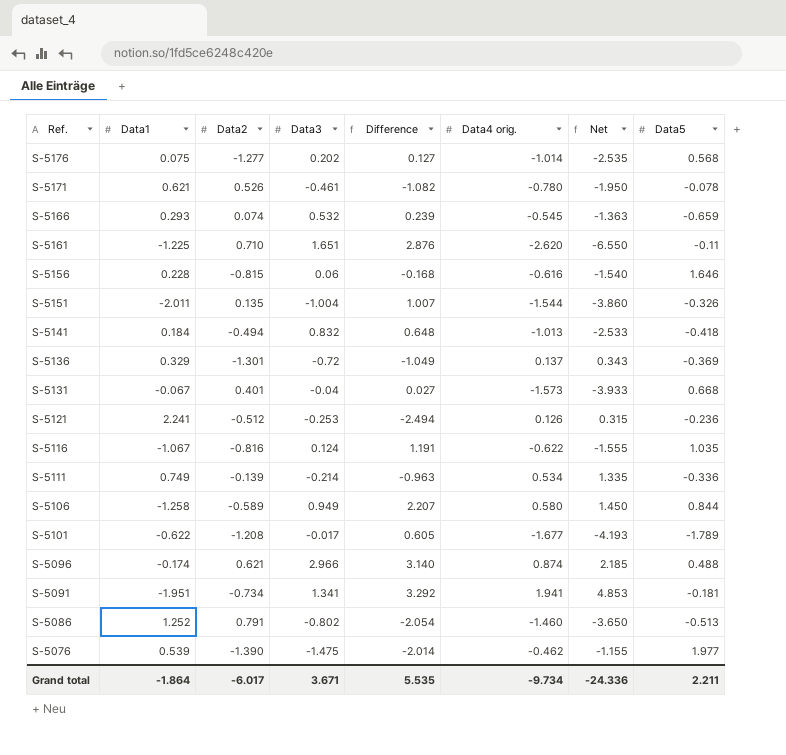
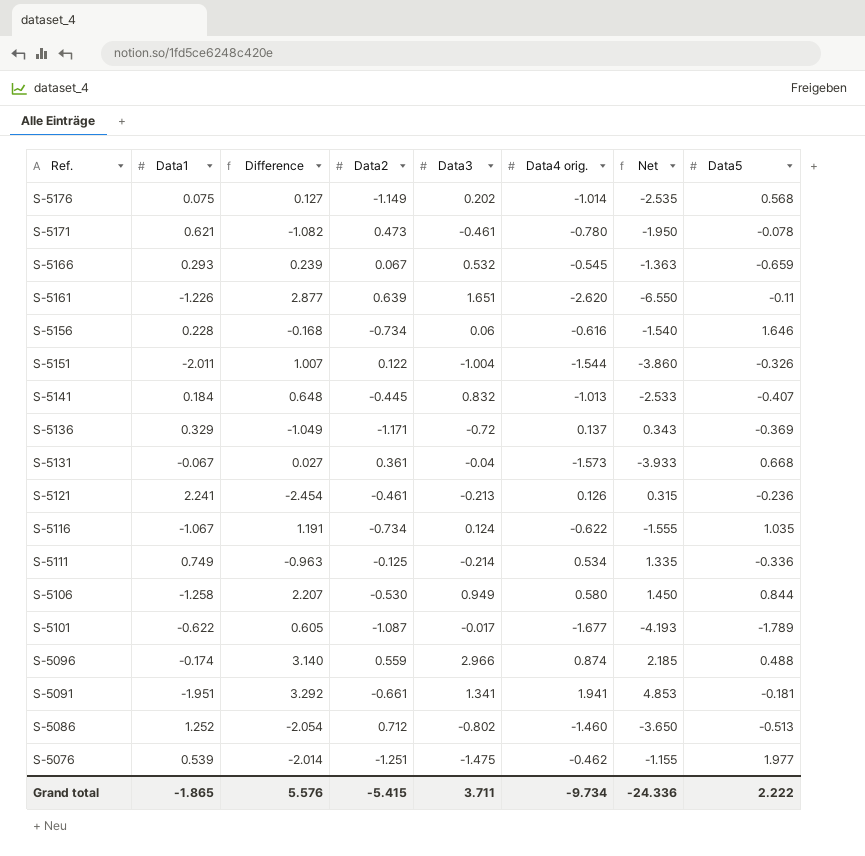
column Difference | position: 5 -> 3
S-5176 | Data2: -1.277 -> -1.149
S-5171 | Data2: 0.526 -> 0.473
S-5166 | Data2: 0.074 -> 0.067
S-5161 | Data1: -1.225 -> -1.226
S-5161 | Difference: 2.876 -> 2.877
S-5161 | Data2: 0.710 -> 0.639
S-5156 | Data2: -0.815 -> -0.734
S-5151 | Data2: 0.135 -> 0.122
S-5141 | Data2: -0.494 -> -0.445
S-5141 | Data5: -0.418 -> -0.407
S-5136 | Data2: -1.301 -> -1.171
S-5131 | Data2: 0.401 -> 0.361
S-5121 | Difference: -2.494 -> -2.454
S-5121 | Data2: -0.512 -> -0.461
S-5121 | Data3: -0.253 -> -0.213
S-5116 | Data2: -0.816 -> -0.734
S-5111 | Data2: -0.139 -> -0.125
S-5106 | Data2: -0.589 -> -0.530
S-5101 | Data2: -1.208 -> -1.087
S-5096 | Data2: 0.621 -> 0.559
S-5091 | Data2: -0.734 -> -0.661
S-5086 | Data2: 0.791 -> 0.712
S-5076 | Data2: -1.390 -> -1.251
Grand total | Data1: -1.864 -> -1.865
Grand total | Difference: 5.535 -> 5.576
Grand total | Data2: -6.017 -> -5.415
Grand total | Data3: 3.671 -> 3.711
Grand total | Data5: 2.211 -> 2.222

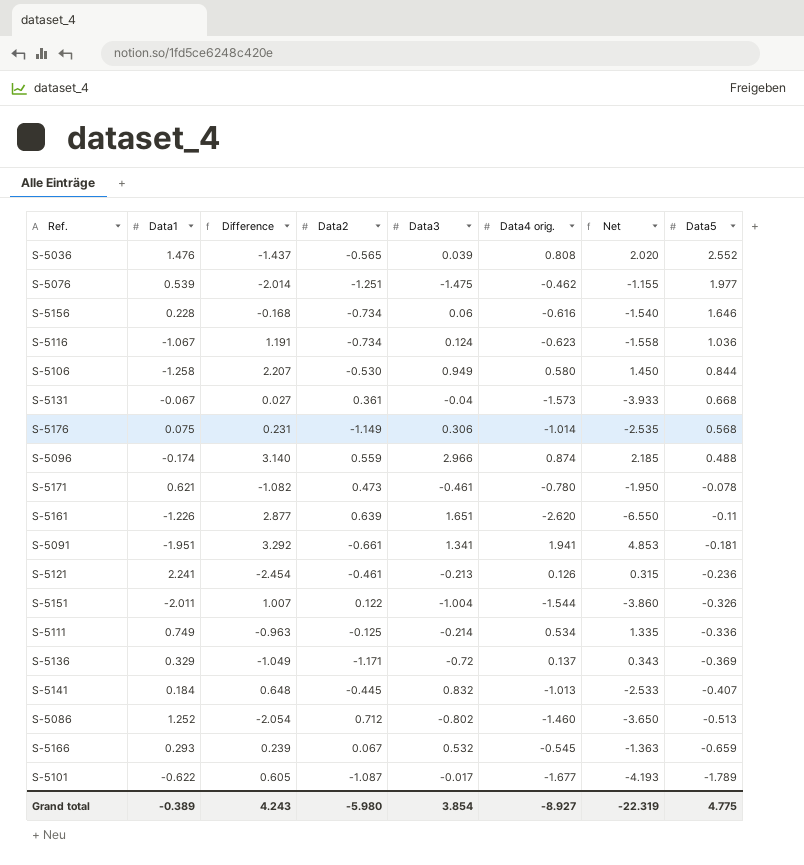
row order: Ref. descending -> Data5 descending
row S-5036: none -> 1.476 | -1.437 | -0.565 | 0.039 | 0.808 | 2.020 | 2.552
S-5116 | Data4 orig.: -0.622 -> -0.623
S-5116 | Net: -1.555 -> -1.558
S-5116 | Data5: 1.035 -> 1.036
S-5176 | Difference: 0.127 -> 0.231
S-5176 | Data3: 0.202 -> 0.306
Grand total | Data1: -1.865 -> -0.389
Grand total | Difference: 5.576 -> 4.243
Grand total | Data2: -5.415 -> -5.980
Grand total | Data3: 3.711 -> 3.854
Grand total | Data4 orig.: -9.734 -> -8.927
Grand total | Net: -24.336 -> -22.319
Grand total | Data5: 2.222 -> 4.775

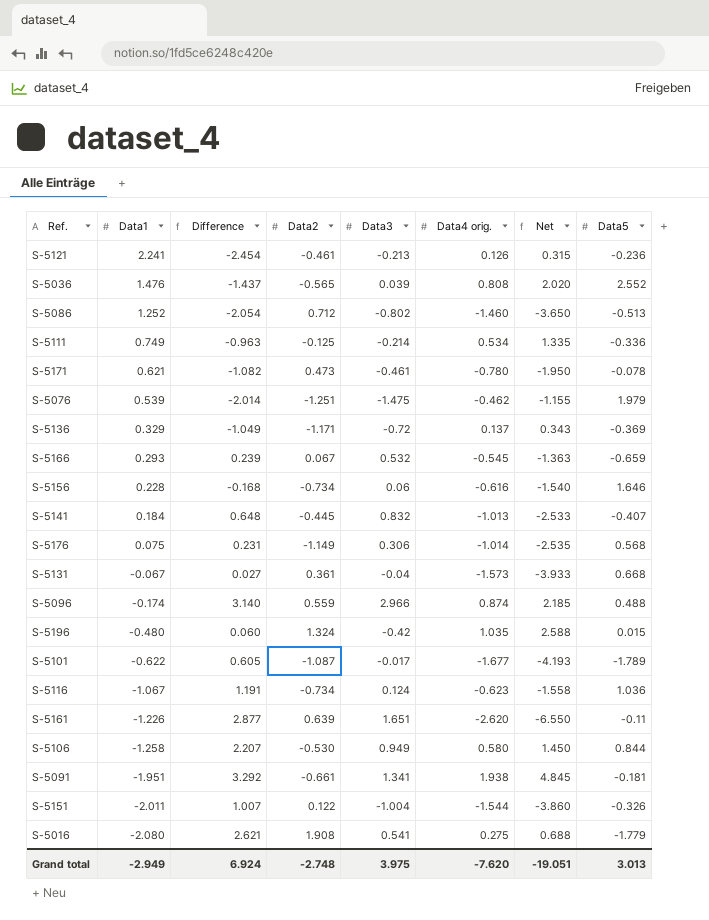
row order: Data5 descending -> Data1 descending
S-5076 | Data5: 1.977 -> 1.979
row S-5196: none -> -0.480 | 0.060 | 1.324 | -0.42 | 1.035 | 2.588 | 0.015
S-5091 | Data4 orig.: 1.941 -> 1.938
S-5091 | Net: 4.853 -> 4.845
row S-5016: none -> -2.080 | 2.621 | 1.908 | 0.541 | 0.275 | 0.688 | -1.779
Grand total | Data1: -0.389 -> -2.949
Grand total | Difference: 4.243 -> 6.924
Grand total | Data2: -5.980 -> -2.748
Grand total | Data3: 3.854 -> 3.975
Grand total | Data4 orig.: -8.927 -> -7.620
Grand total | Net: -22.319 -> -19.051
Grand total | Data5: 4.775 -> 3.013

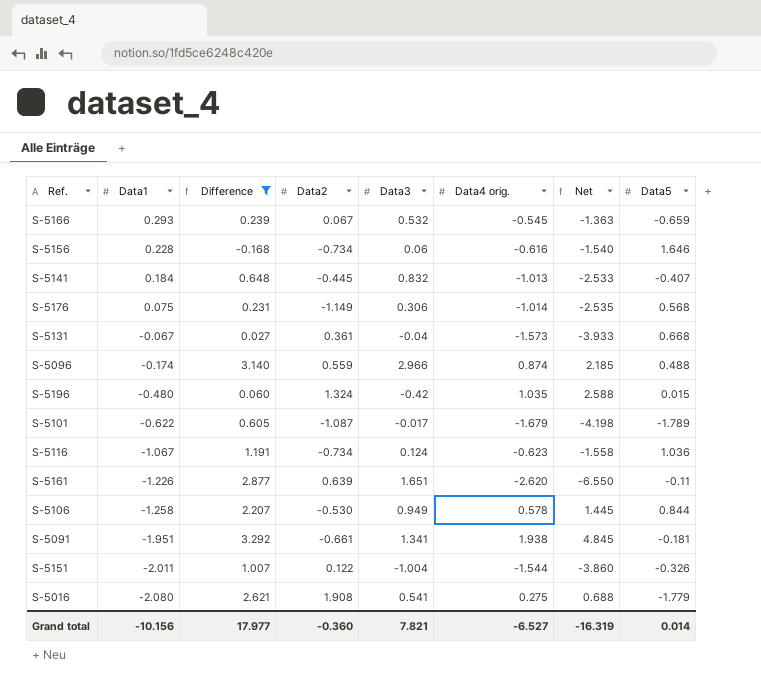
filter: none -> Difference >= -0.168
S-5101 | Data4 orig.: -1.677 -> -1.679
S-5101 | Net: -4.193 -> -4.198
S-5106 | Data4 orig.: 0.580 -> 0.578
S-5106 | Net: 1.450 -> 1.445
Grand total | Data1: -2.949 -> -10.156
Grand total | Difference: 6.924 -> 17.977
Grand total | Data2: -2.748 -> -0.360
Grand total | Data3: 3.975 -> 7.821
Grand total | Data4 orig.: -7.620 -> -6.527
Grand total | Net: -19.051 -> -16.319
Grand total | Data5: 3.013 -> 0.014

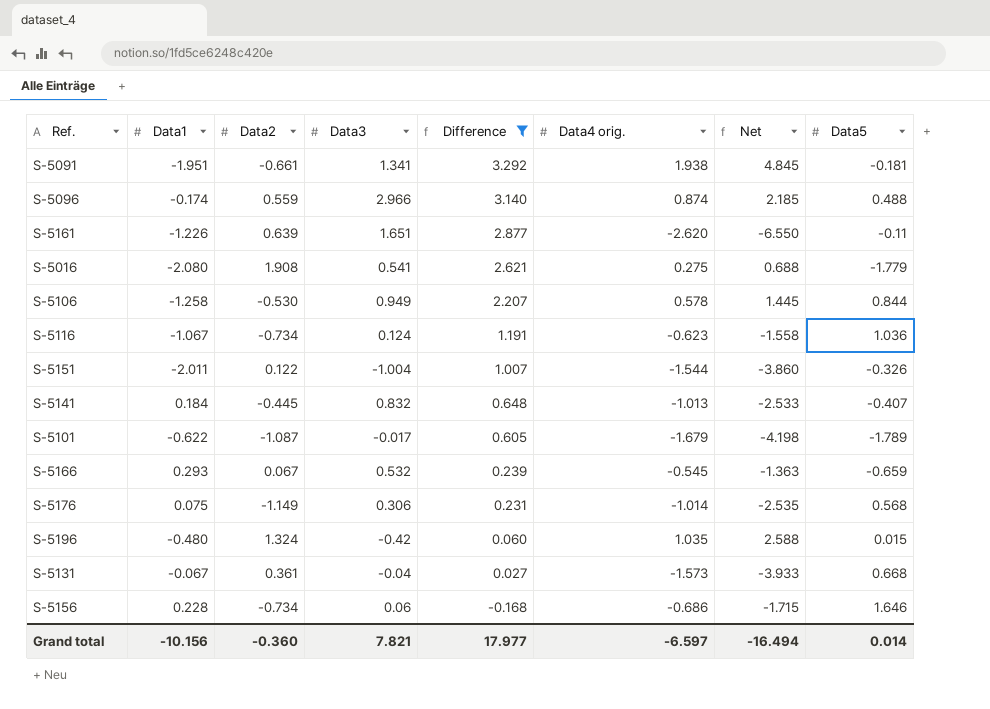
row order: Data1 descending -> Difference descending
column Difference | position: 3 -> 5
S-5156 | Data4 orig.: -0.616 -> -0.686
S-5156 | Net: -1.540 -> -1.715
Grand total | Data4 orig.: -6.527 -> -6.597
Grand total | Net: -16.319 -> -16.494

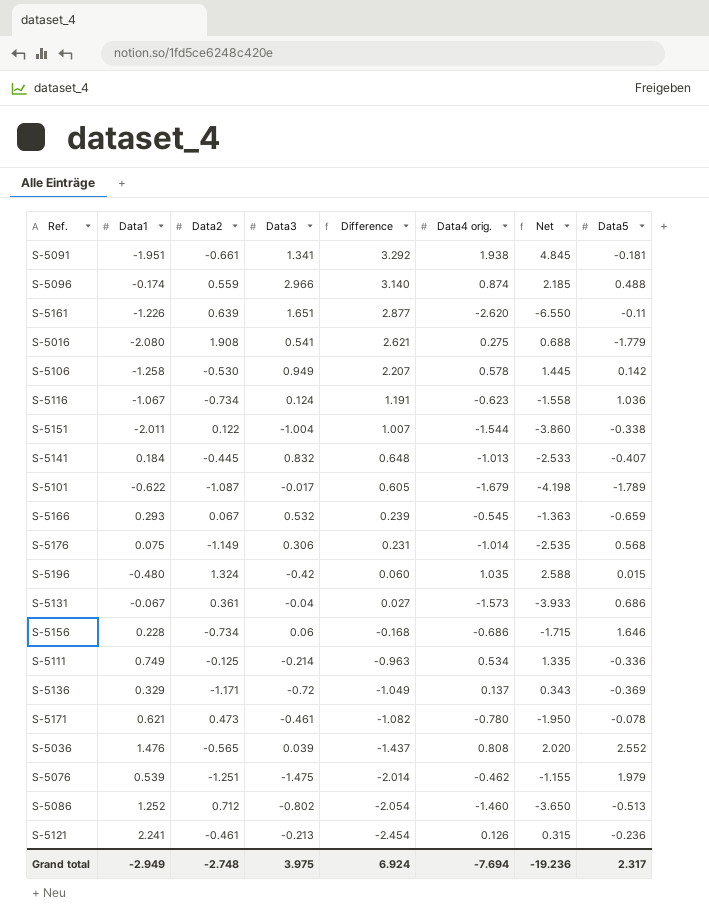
filter: Difference >= -0.168 -> none
S-5106 | Data5: 0.844 -> 0.142
S-5151 | Data5: -0.326 -> -0.338
S-5131 | Data5: 0.668 -> 0.686
Grand total | Data1: -10.156 -> -2.949
Grand total | Data2: -0.360 -> -2.748
Grand total | Data3: 7.821 -> 3.975
Grand total | Difference: 17.977 -> 6.924
Grand total | Data4 orig.: -6.597 -> -7.694
Grand total | Net: -16.494 -> -19.236
Grand total | Data5: 0.014 -> 2.317

